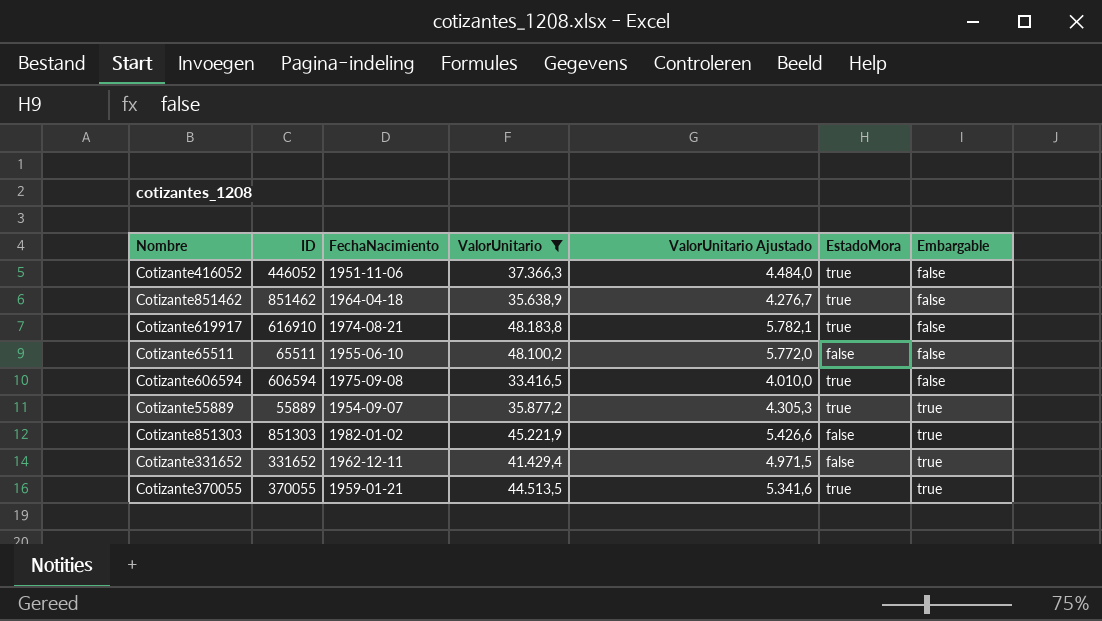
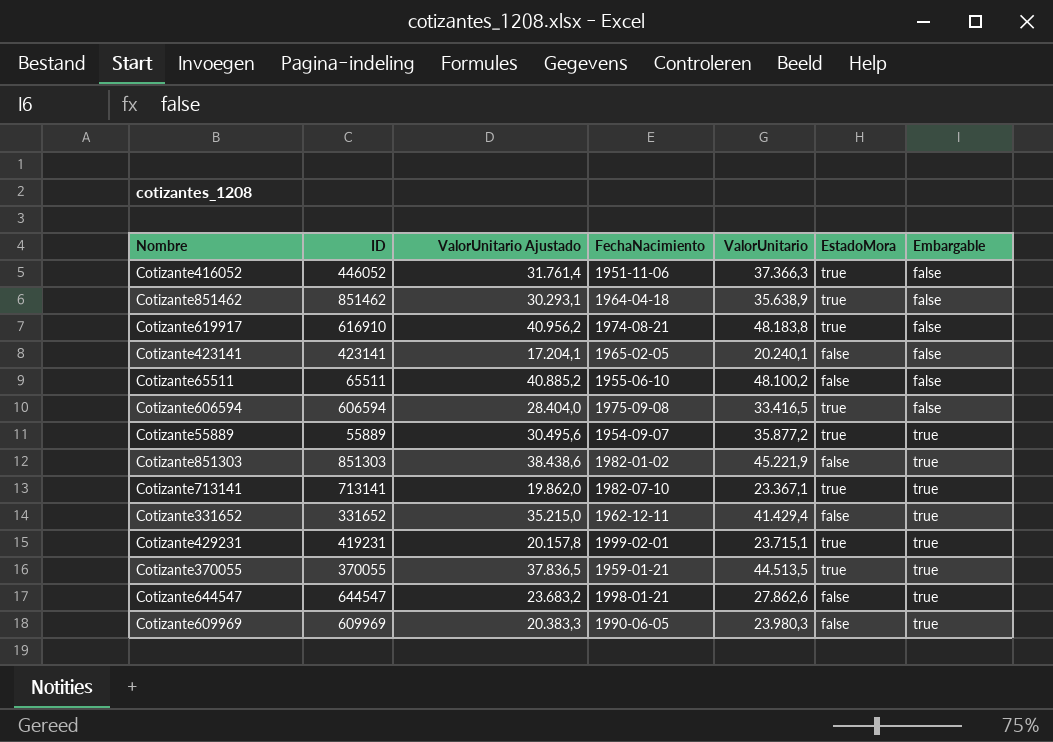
filter: ValorUnitario >= 33.416,5 -> none
column ValorUnitario Ajustado | formula: [ValorUnitario] * 0,12 -> [ValorUnitario] * 0,85
column ValorUnitario Ajustado | position: 5 -> 3

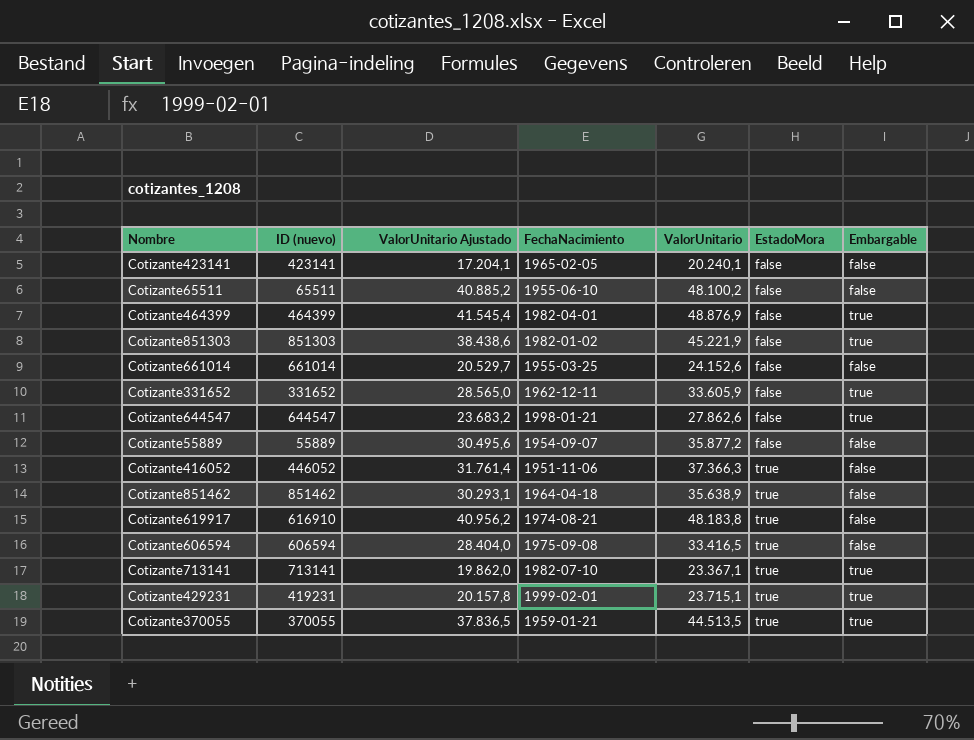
row order: Embargable ascending -> EstadoMora ascending
column name: ID -> ID (nuevo)
row Cotizante609969: 609969 | 20.383,3 | 1990-06-05 | 23.980,3 | false | true -> none
row Cotizante464399: none -> 464399 | 41.545,4 | 1982-04-01 | 48.876,9 | false | true
row Cotizante661014: none -> 661014 | 20.529,7 | 1955-03-25 | 24.152,6 | false | false
Cotizante331652 | ValorUnitario Ajustado: 35.215,0 -> 28.565,0
Cotizante331652 | ValorUnitario: 41.429,4 -> 33.605,9
Cotizante55889 | EstadoMora: true -> false
Cotizante55889 | Embargable: true -> false

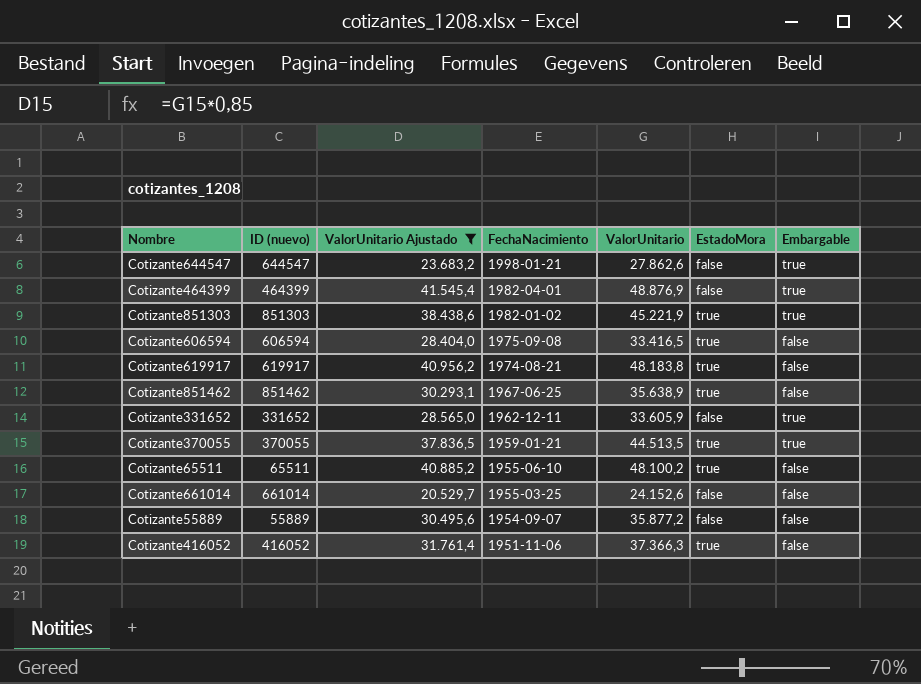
filter: none -> ValorUnitario Ajustado >= 20.529,7
row order: EstadoMora ascending -> FechaNacimiento descending
Cotizante851303 | EstadoMora: false -> true
Cotizante619917 | ID (nuevo): 616910 -> 619917
Cotizante851462 | FechaNacimiento: 1964-04-18 -> 1967-06-25
Cotizante65511 | EstadoMora: false -> true
Cotizante416052 | ID (nuevo): 446052 -> 416052

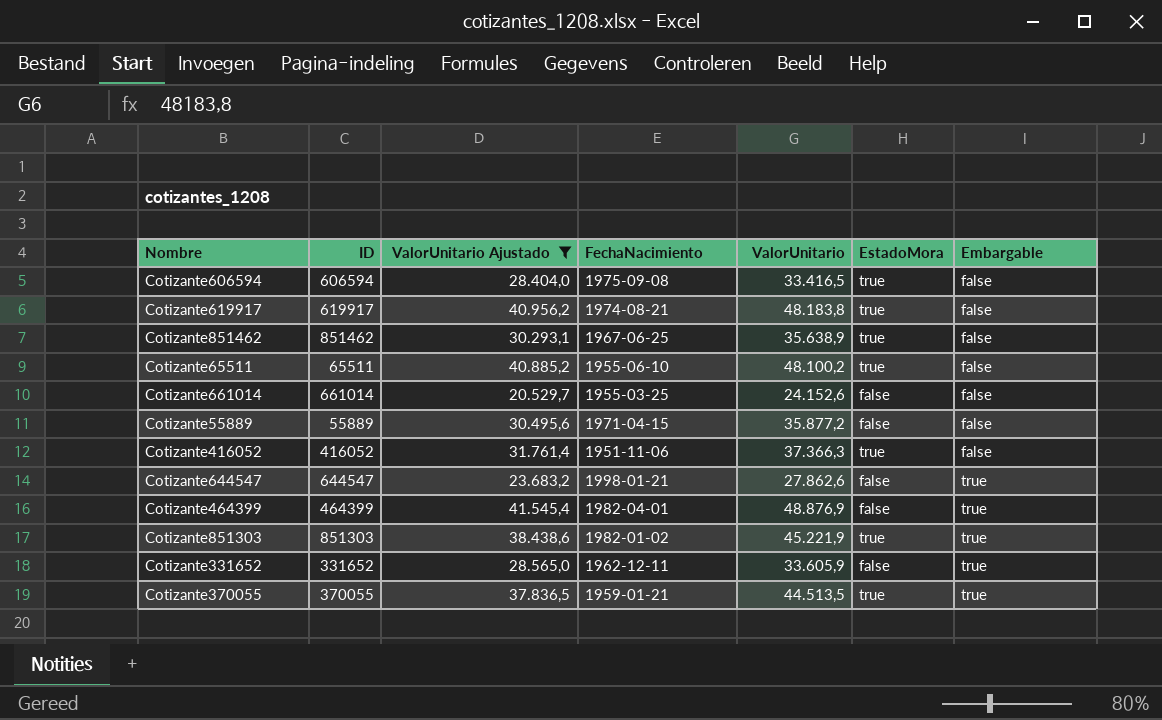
row order: FechaNacimiento descending -> Embargable ascending
column name: ID (nuevo) -> ID
Cotizante55889 | FechaNacimiento: 1954-09-07 -> 1971-04-15

